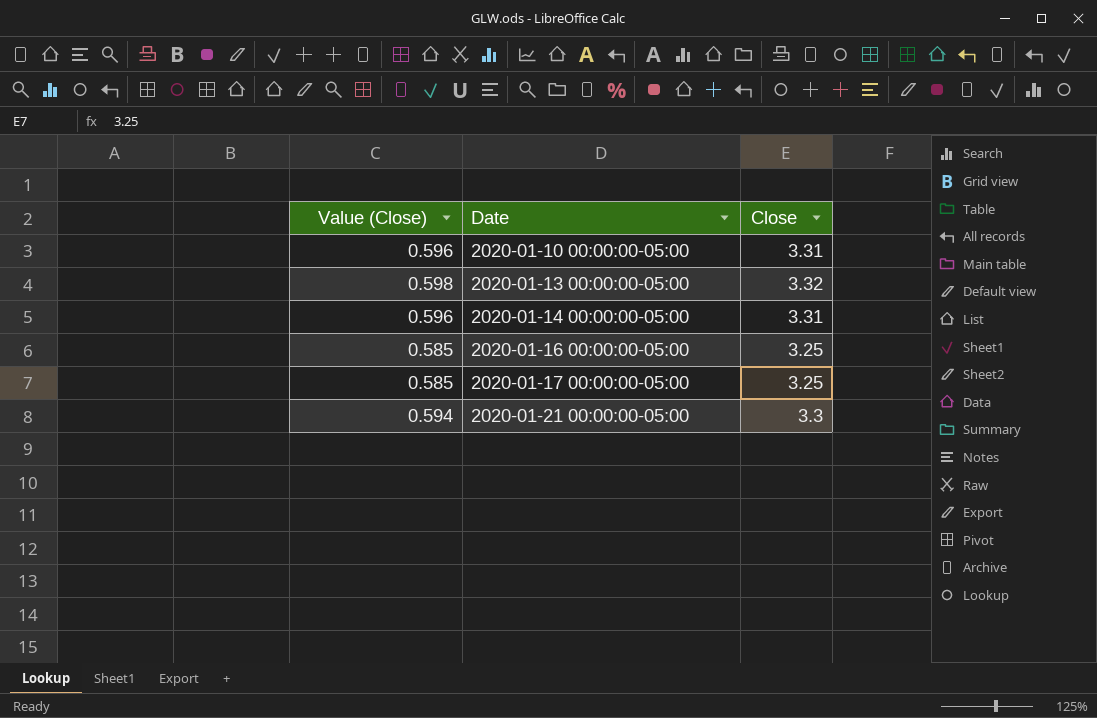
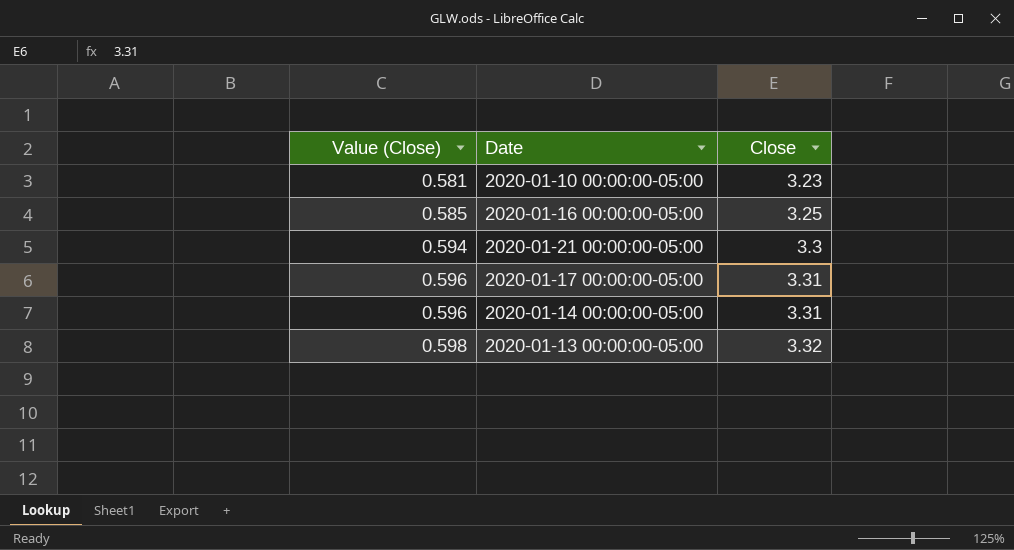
row order: Date ascending -> Value (Close) ascending
2020-01-10 00:00:00-05:00 | Value (Close): 0.596 -> 0.581
2020-01-10 00:00:00-05:00 | Close: 3.31 -> 3.23
2020-01-17 00:00:00-05:00 | Value (Close): 0.585 -> 0.596
2020-01-17 00:00:00-05:00 | Close: 3.25 -> 3.31

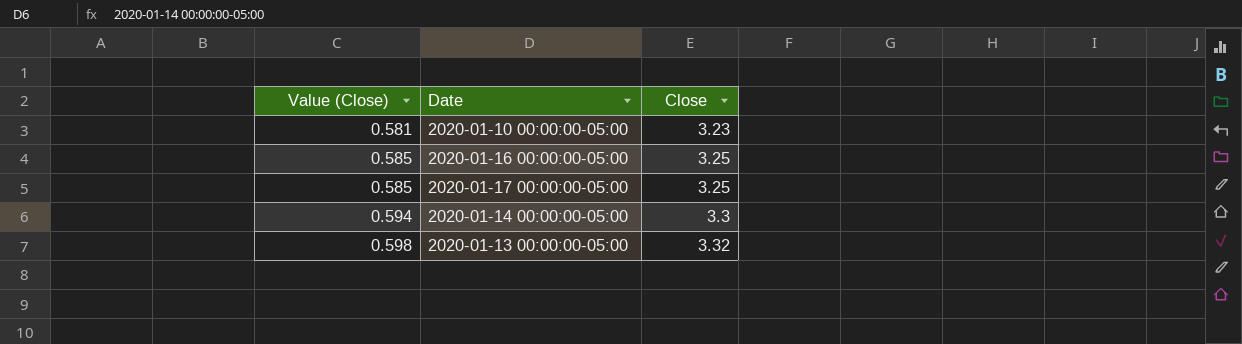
row 2020-01-21 00:00:00-05:00: 0.594 | 3.3 -> none
2020-01-17 00:00:00-05:00 | Value (Close): 0.596 -> 0.585
2020-01-17 00:00:00-05:00 | Close: 3.31 -> 3.25
2020-01-14 00:00:00-05:00 | Value (Close): 0.596 -> 0.594
2020-01-14 00:00:00-05:00 | Close: 3.31 -> 3.3

